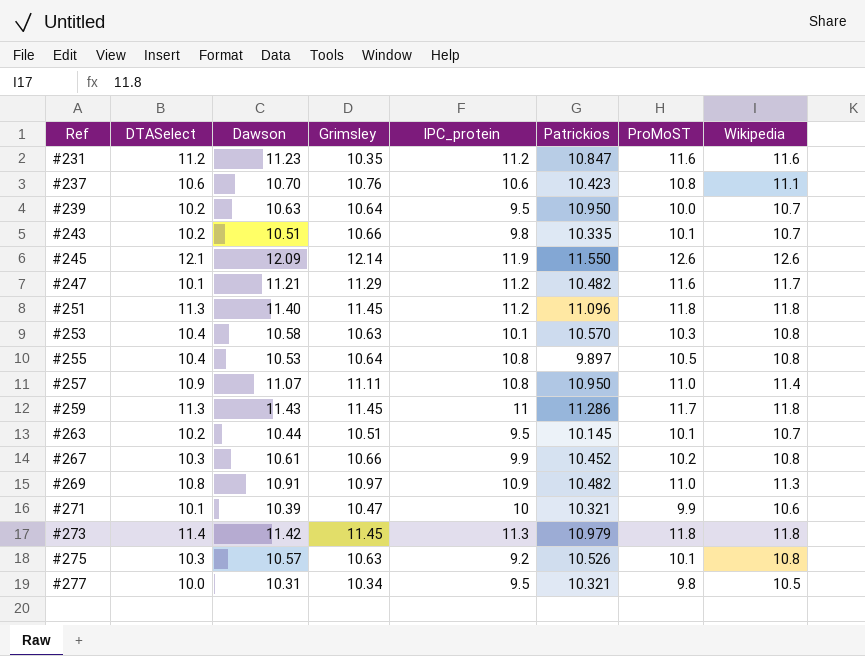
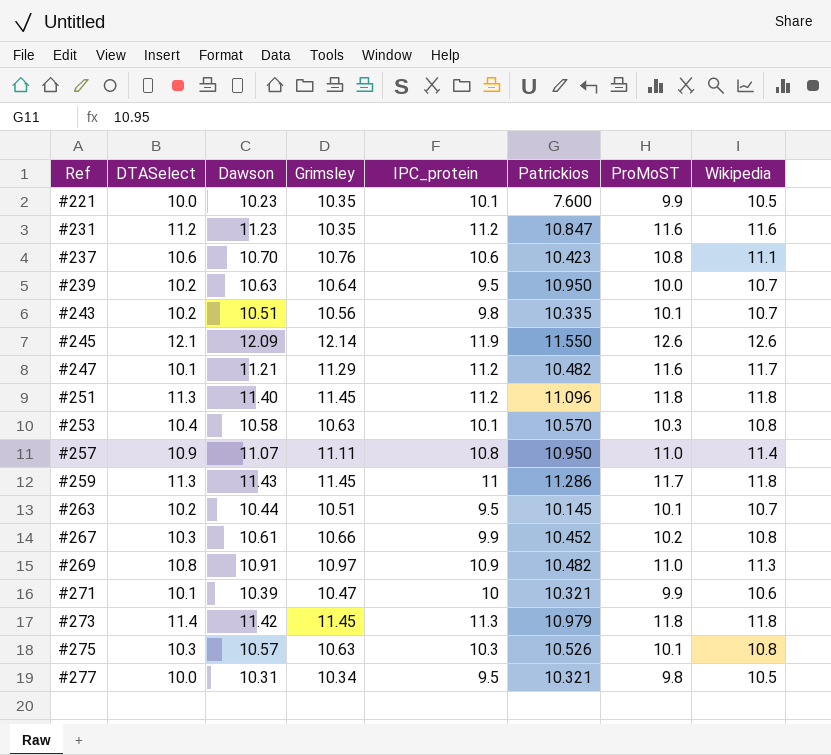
row #255: 10.4 | 10.53 | 10.64 | 10.8 | 9.897 | 10.5 | 10.8 -> none
row #221: none -> 10.0 | 10.23 | 10.35 | 10.1 | 7.600 | 9.9 | 10.5
#243 | Grimsley: 10.66 -> 10.56
#275 | IPC_protein: 9.2 -> 10.3

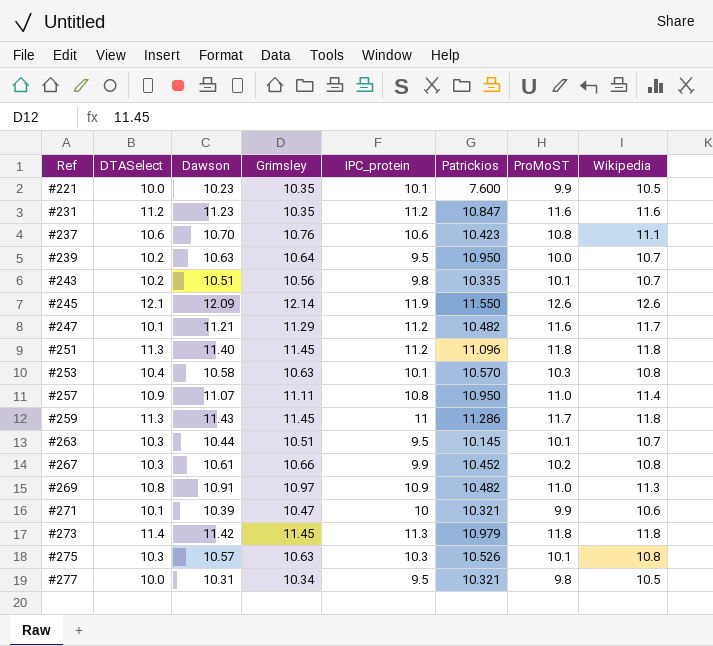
#263 | DTASelect: 10.2 -> 10.3

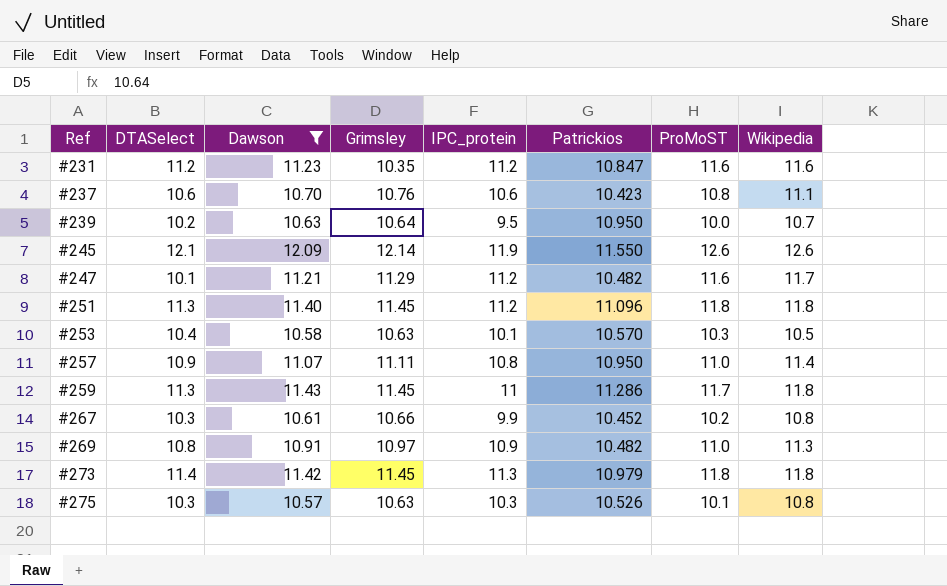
filter: none -> Dawson >= 10.57
#253 | Wikipedia: 10.8 -> 10.5

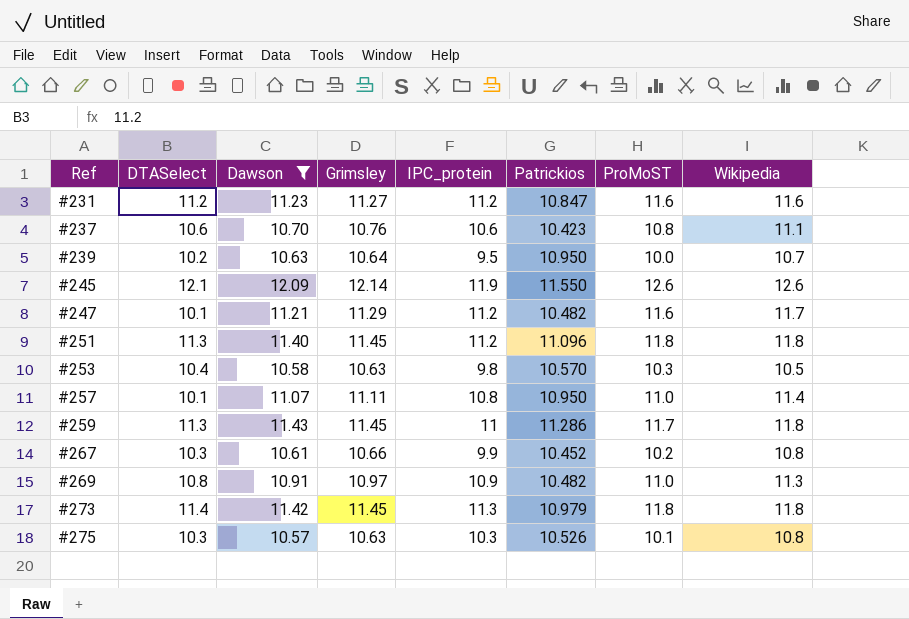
#231 | Grimsley: 10.35 -> 11.27
#253 | IPC_protein: 10.1 -> 9.8
#257 | DTASelect: 10.9 -> 10.1

